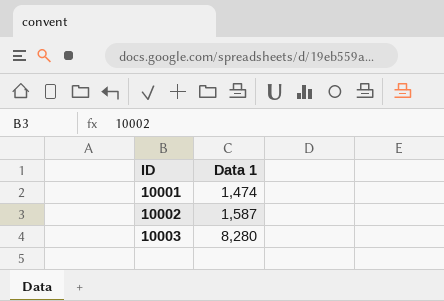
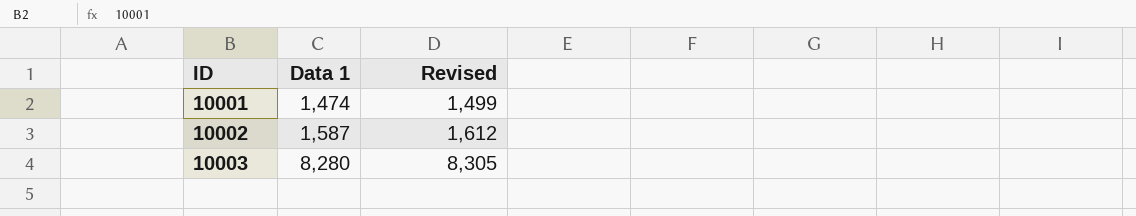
column Revised | formula: none -> [Data 1] + 25

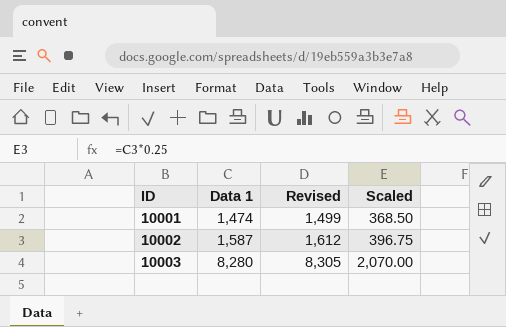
column Scaled | formula: none -> [Data 1] * 0.25

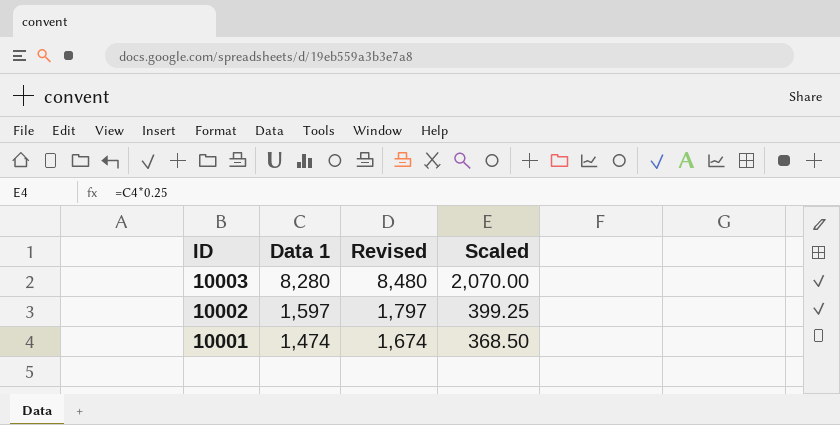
row order: ID ascending -> ID descending
column Revised | formula: [Data 1] + 25 -> [Data 1] + 200
10002 | Data 1: 1,587 -> 1,597
10002 | Scaled: 396.75 -> 399.25

